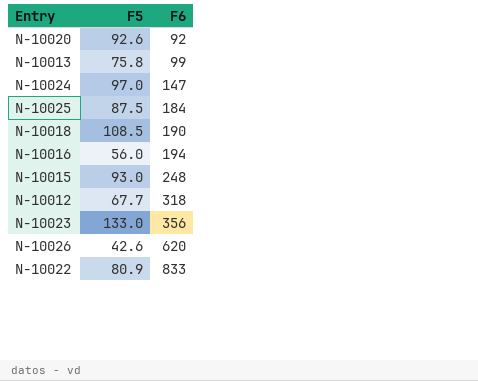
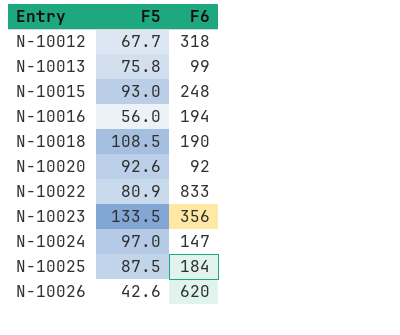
row order: F6 ascending -> Entry ascending
N-10023 | F5: 133.0 -> 133.5

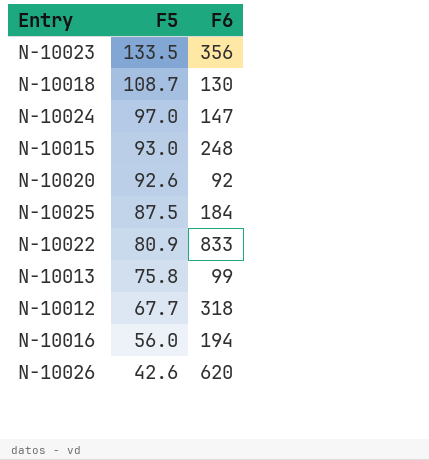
row order: Entry ascending -> F5 descending
N-10018 | F5: 108.5 -> 108.7
N-10018 | F6: 190 -> 130

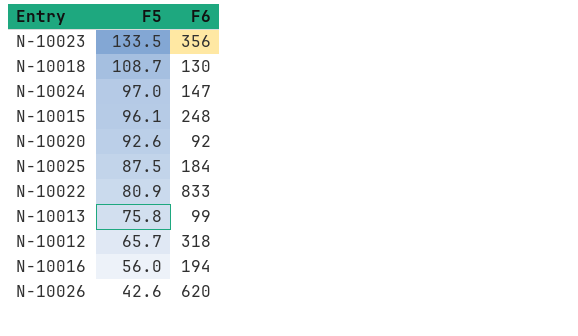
N-10015 | F5: 93.0 -> 96.1
N-10012 | F5: 67.7 -> 65.7

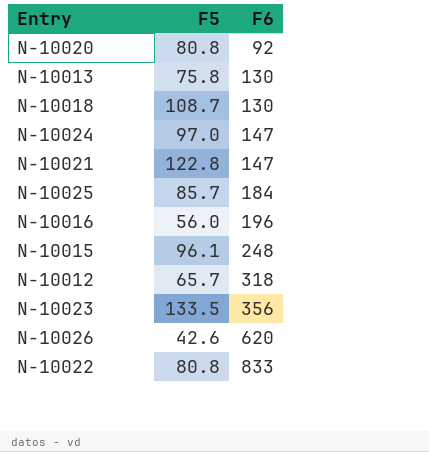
row order: F5 descending -> F6 ascending
N-10020 | F5: 92.6 -> 80.8
N-10013 | F6: 99 -> 130
row N-10021: none -> 122.8 | 147
N-10025 | F5: 87.5 -> 85.7
N-10016 | F6: 194 -> 196
N-10022 | F5: 80.9 -> 80.8

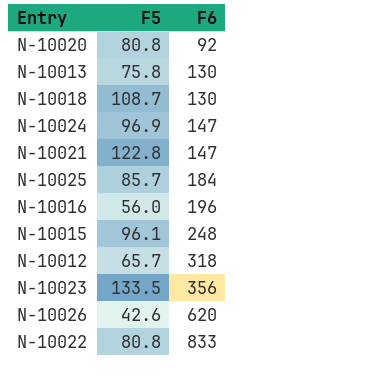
N-10024 | F5: 97.0 -> 96.9

